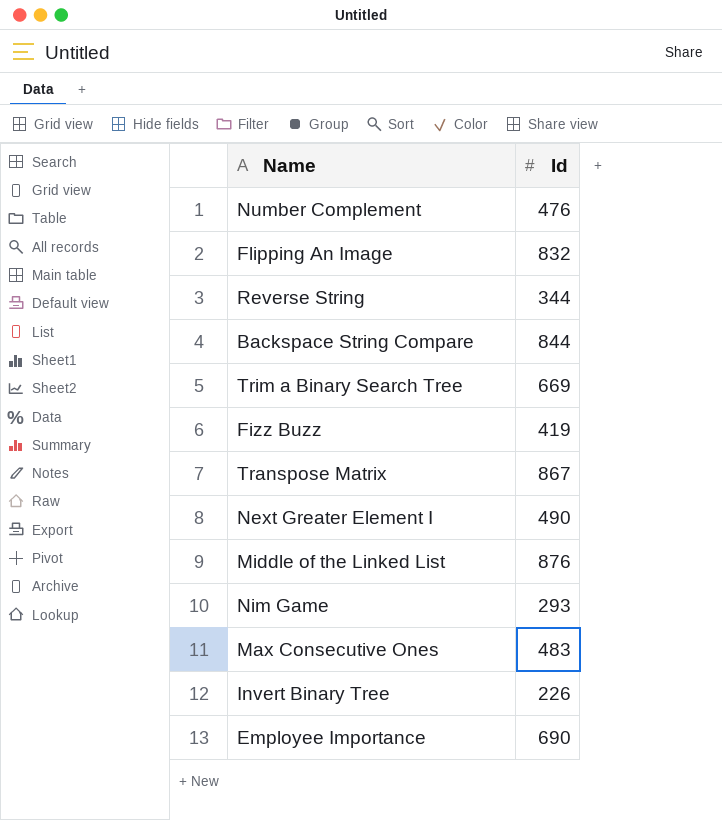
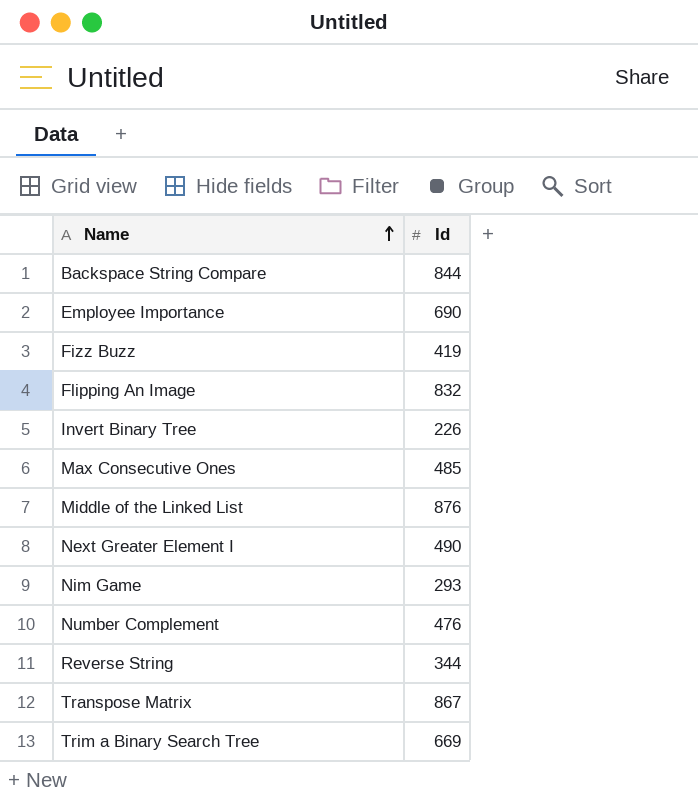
row order: none -> Name ascending
Max Consecutive Ones | Id: 483 -> 485

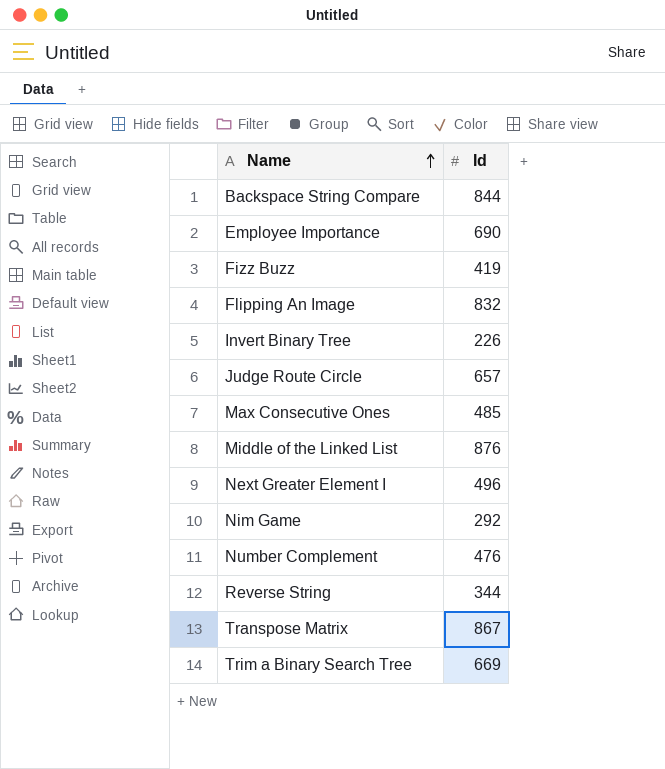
row Judge Route Circle: none -> 657
Next Greater Element I | Id: 490 -> 496
Nim Game | Id: 293 -> 292

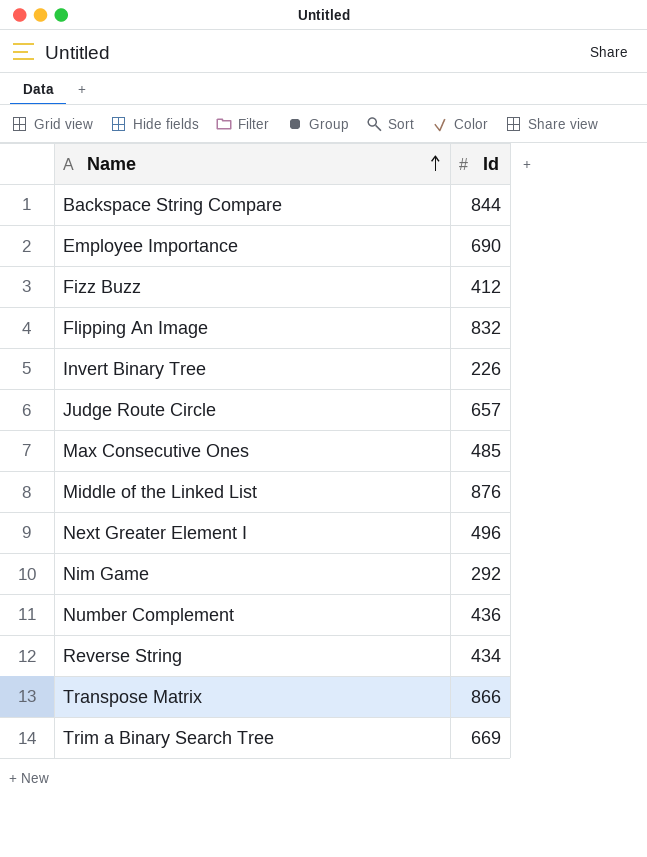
Fizz Buzz | Id: 419 -> 412
Number Complement | Id: 476 -> 436
Reverse String | Id: 344 -> 434
Transpose Matrix | Id: 867 -> 866

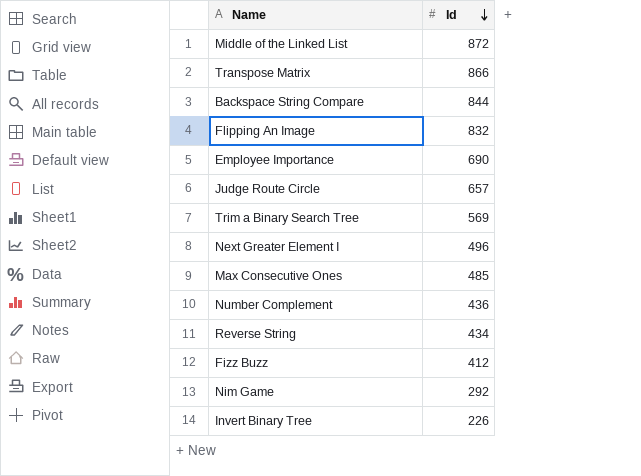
row order: Name ascending -> Id descending
Middle of the Linked List | Id: 876 -> 872
Trim a Binary Search Tree | Id: 669 -> 569

